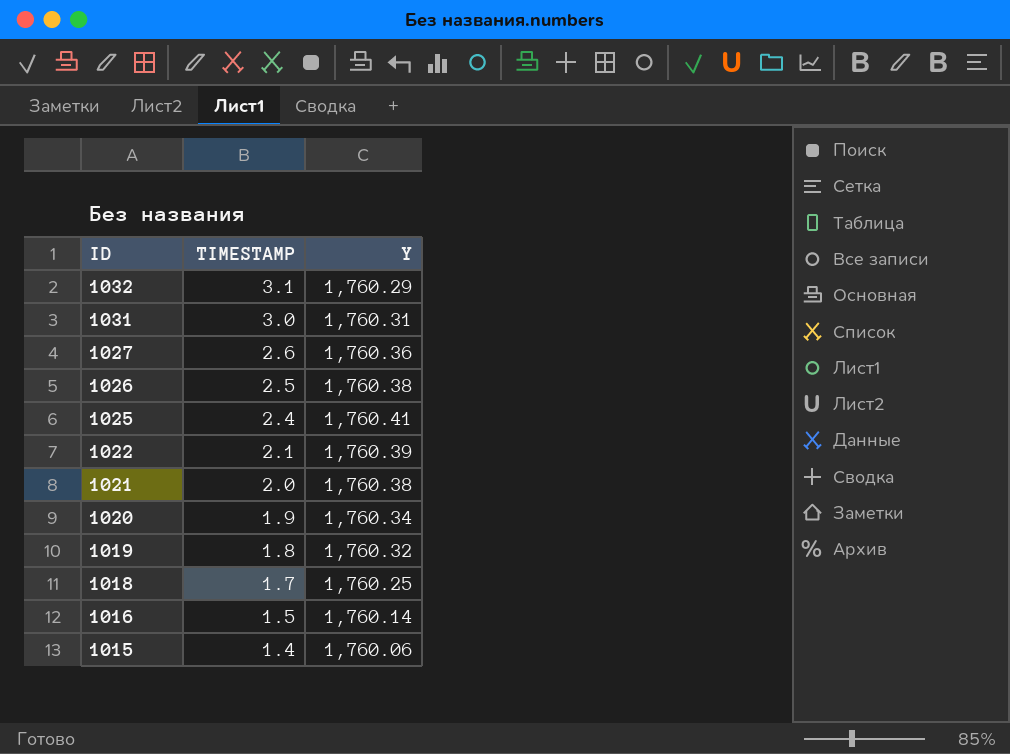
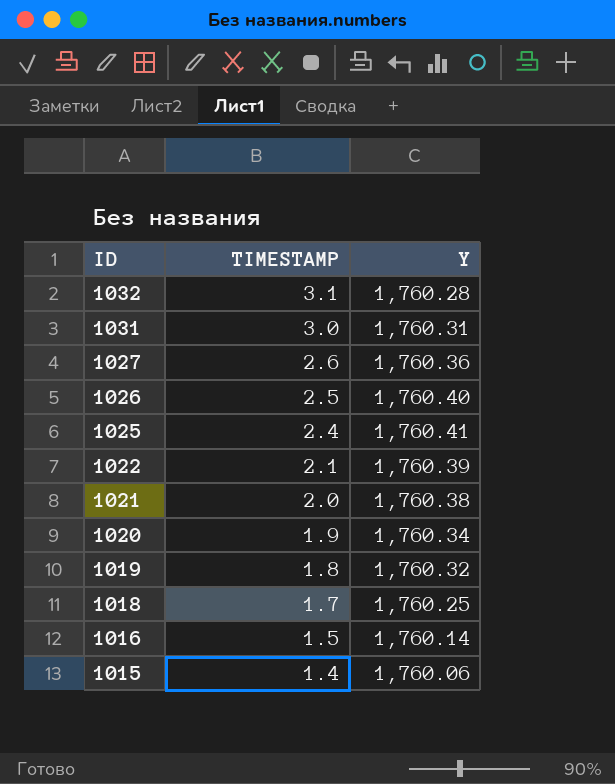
1032 | Y: 1,760.29 -> 1,760.28
1026 | Y: 1,760.38 -> 1,760.40

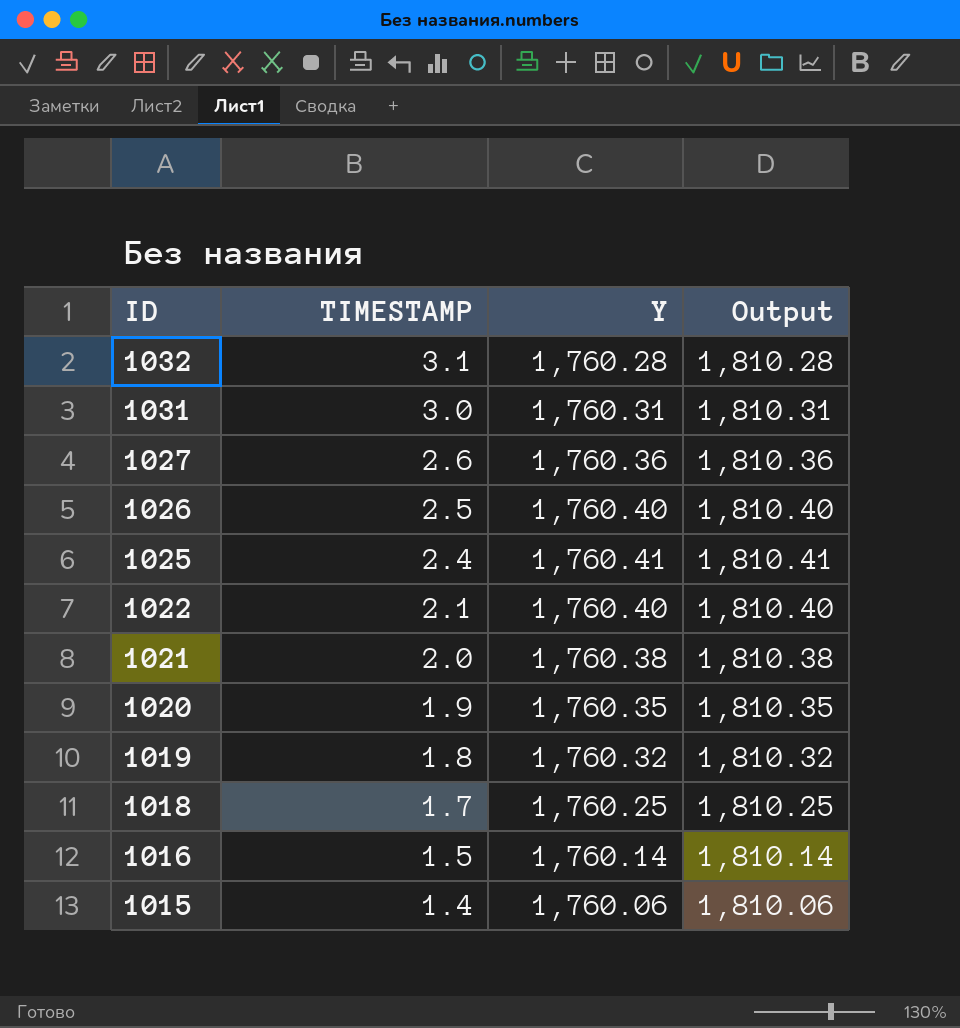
column Output | formula: none -> [Y] + 50
1022 | Y: 1,760.39 -> 1,760.40
1020 | Y: 1,760.34 -> 1,760.35

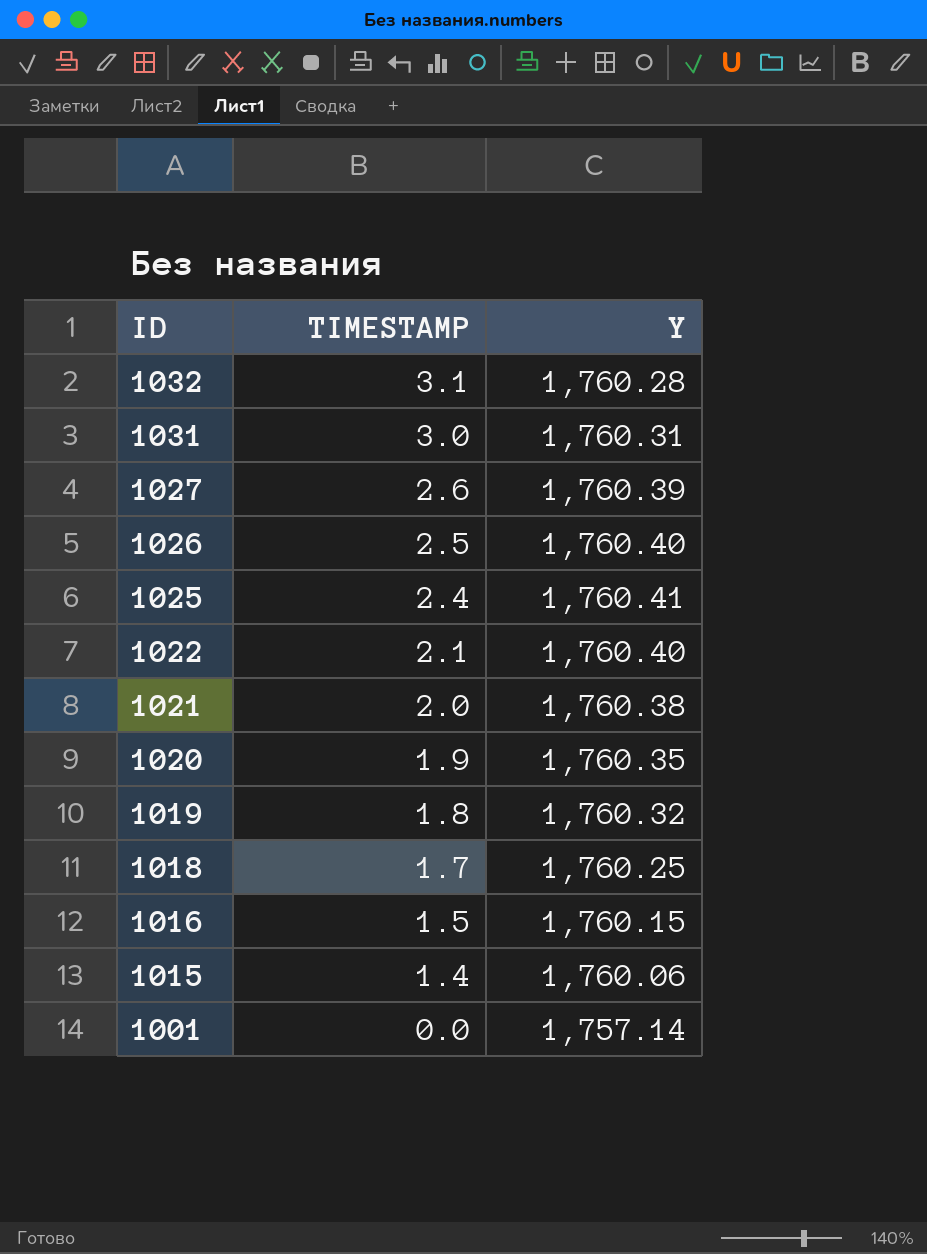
column Output | formula: [Y] + 50 -> none
1027 | Y: 1,760.36 -> 1,760.39
1016 | Y: 1,760.14 -> 1,760.15
row 1001: none -> 0.0 | 1,757.14

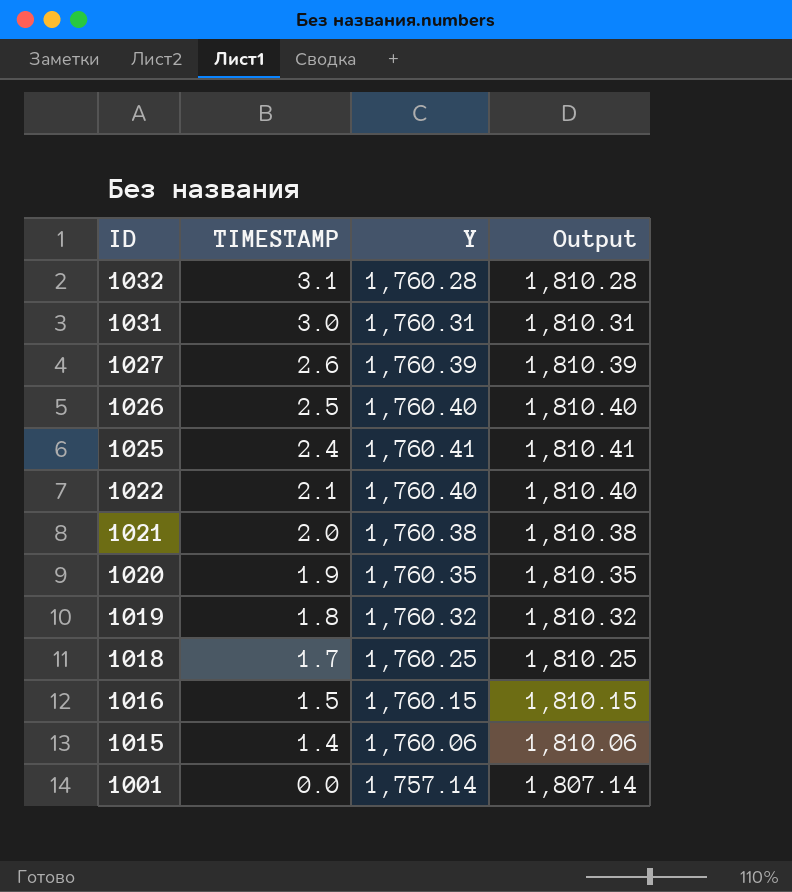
column Output | formula: none -> [Y] + 50

